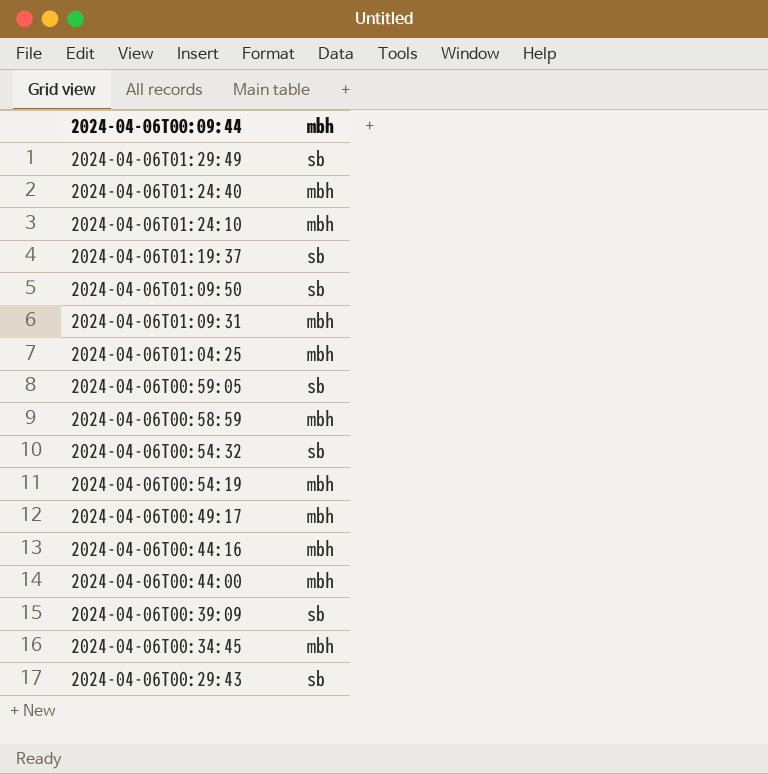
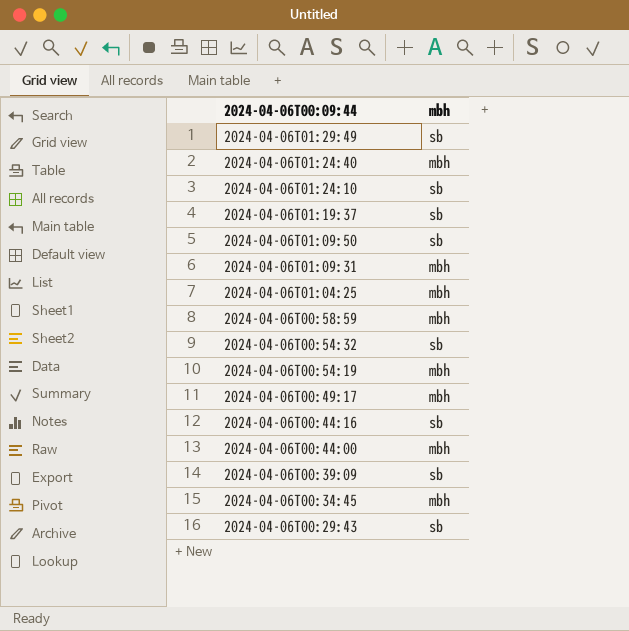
row 2024-04-06T00:59:05: sb -> none
2024-04-06T01:24:10 | mbh: mbh -> sb
2024-04-06T00:44:16 | mbh: mbh -> sb

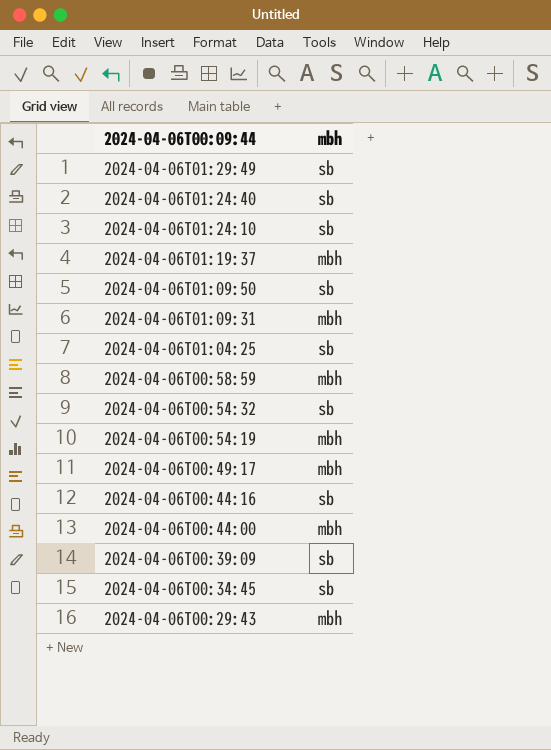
2024-04-06T01:24:40 | mbh: mbh -> sb
2024-04-06T01:19:37 | mbh: sb -> mbh
2024-04-06T01:04:25 | mbh: mbh -> sb
2024-04-06T00:34:45 | mbh: mbh -> sb
2024-04-06T00:29:43 | mbh: sb -> mbh

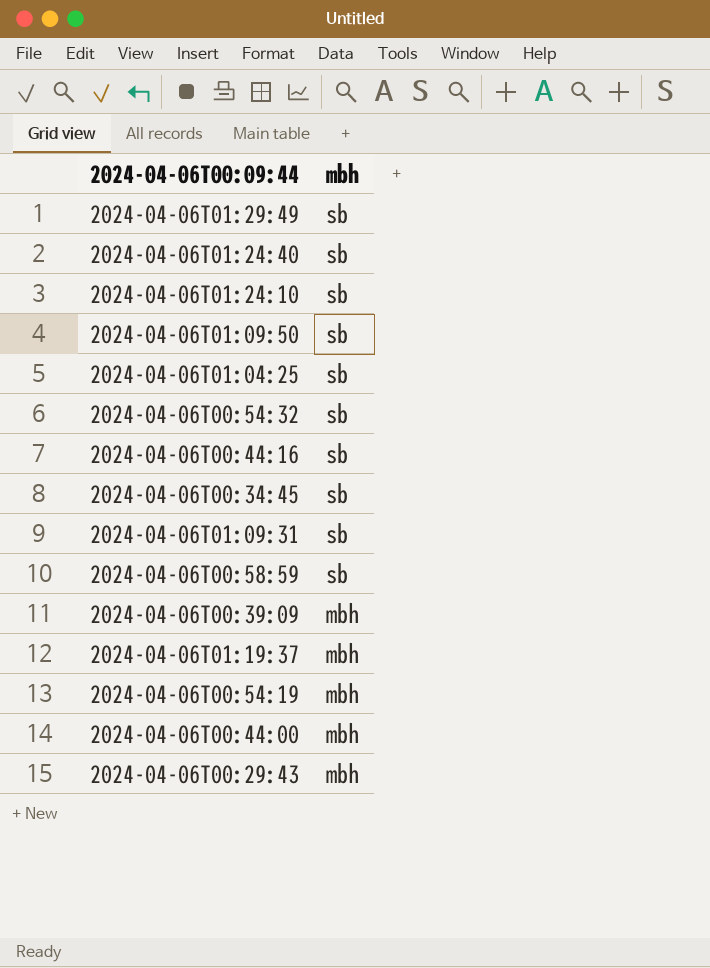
row order: 2024-04-06T00:09:44 descending -> mbh descending
row 2024-04-06T00:49:17: mbh -> none
2024-04-06T01:09:31 | mbh: mbh -> sb
2024-04-06T00:58:59 | mbh: mbh -> sb
2024-04-06T00:39:09 | mbh: sb -> mbh

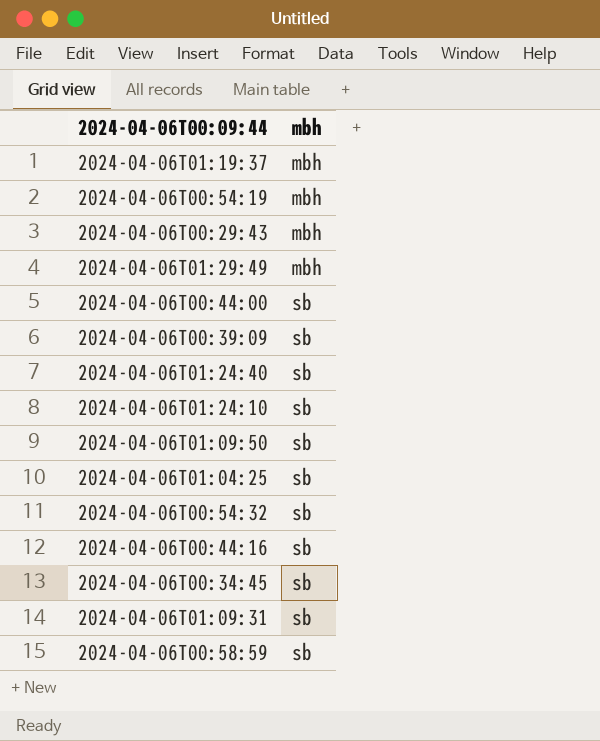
row order: mbh descending -> mbh ascending
2024-04-06T01:29:49 | mbh: sb -> mbh
2024-04-06T00:44:00 | mbh: mbh -> sb
2024-04-06T00:39:09 | mbh: mbh -> sb

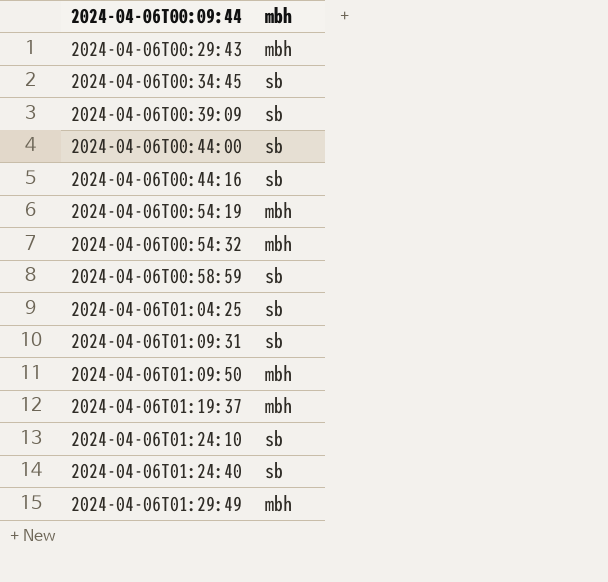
row order: mbh ascending -> 2024-04-06T00:09:44 ascending
2024-04-06T00:54:32 | mbh: sb -> mbh
2024-04-06T01:09:50 | mbh: sb -> mbh

